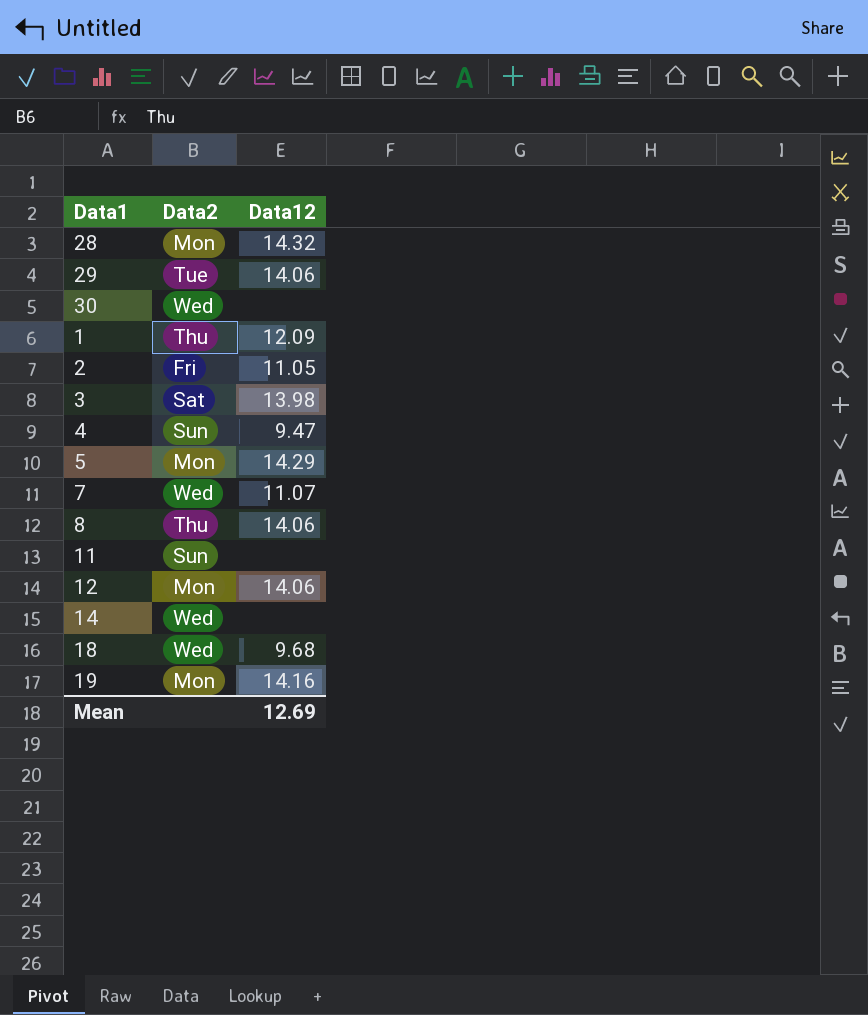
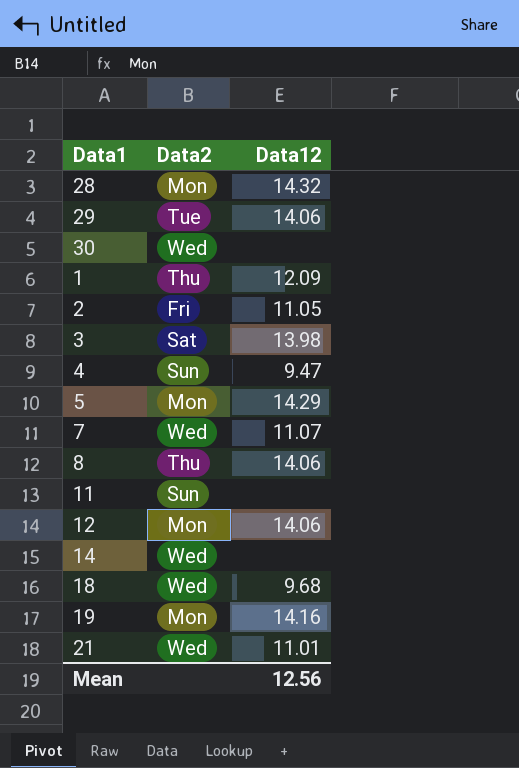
row 21: none -> Wed | 11.01
Mean | Data12: 12.69 -> 12.56

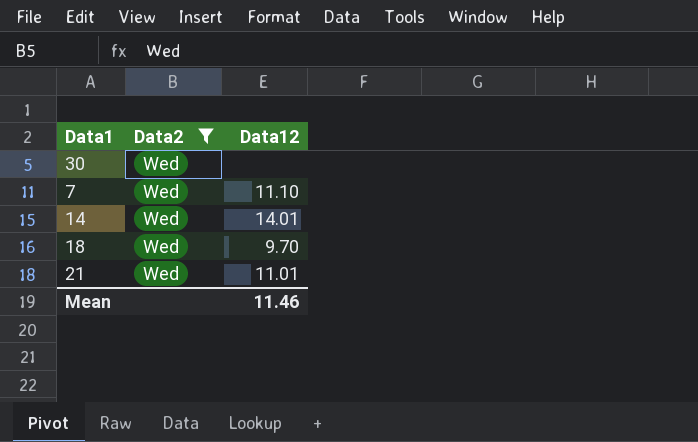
filter: none -> Data2 = Wed
7 | Data12: 11.07 -> 11.10
14 | Data12: none -> 14.01
18 | Data12: 9.68 -> 9.70
Mean | Data12: 12.56 -> 11.46

